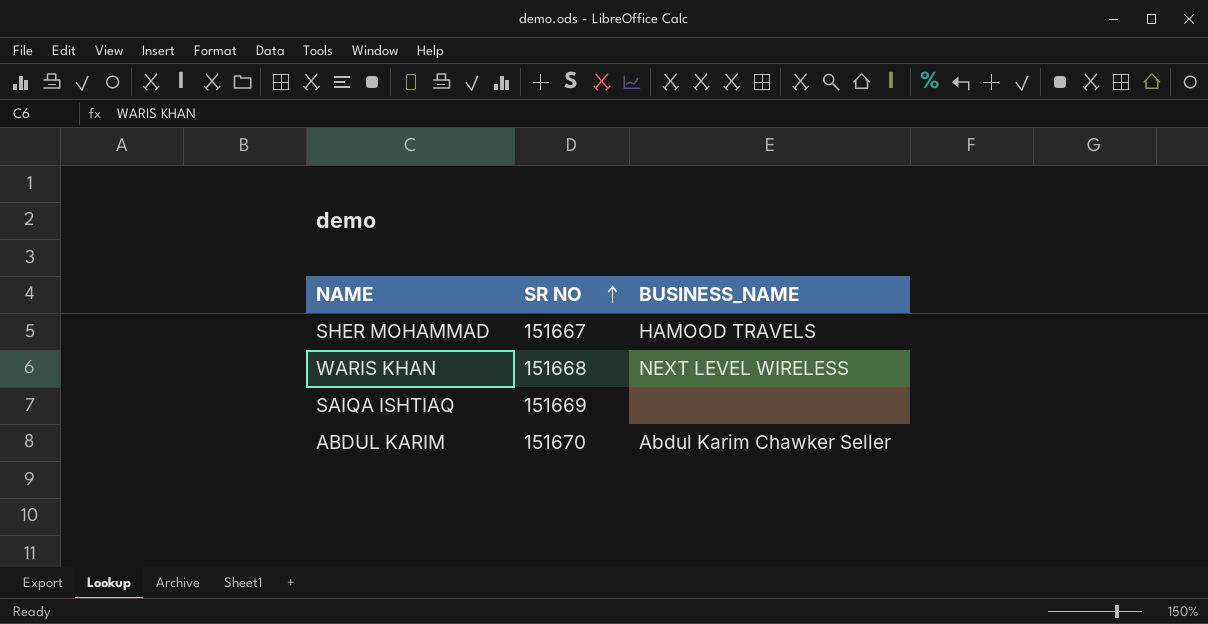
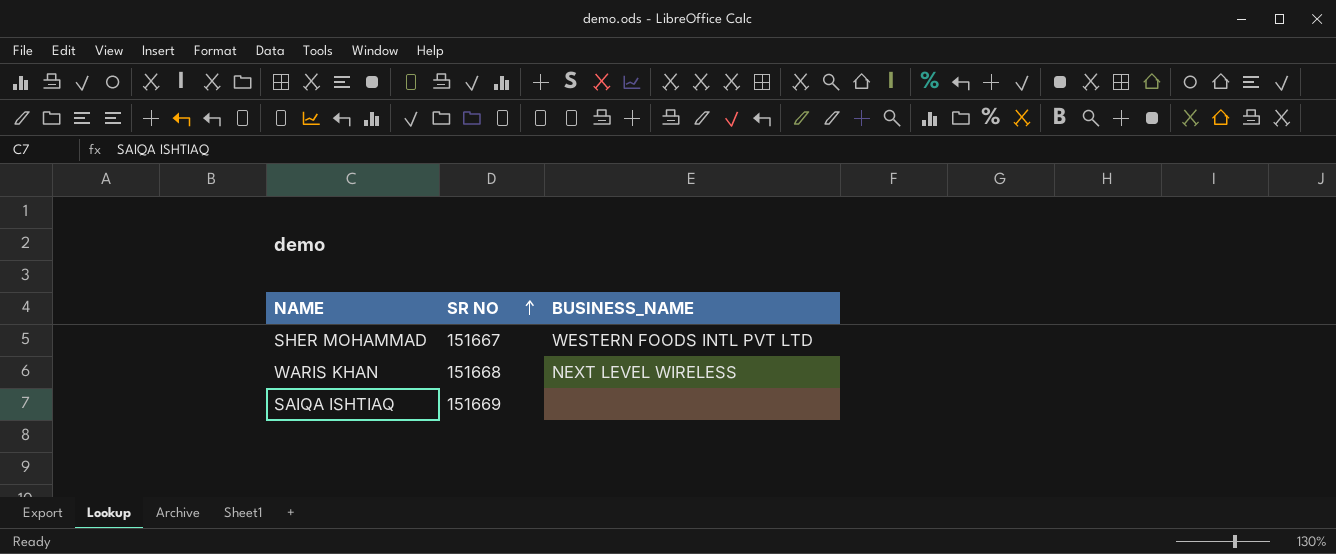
row ABDUL KARIM: 151670 | Abdul Karim Chawker Seller -> none
SHER MOHAMMAD | BUSINESS_NAME: HAMOOD TRAVELS -> WESTERN FOODS INTL PVT LTD

